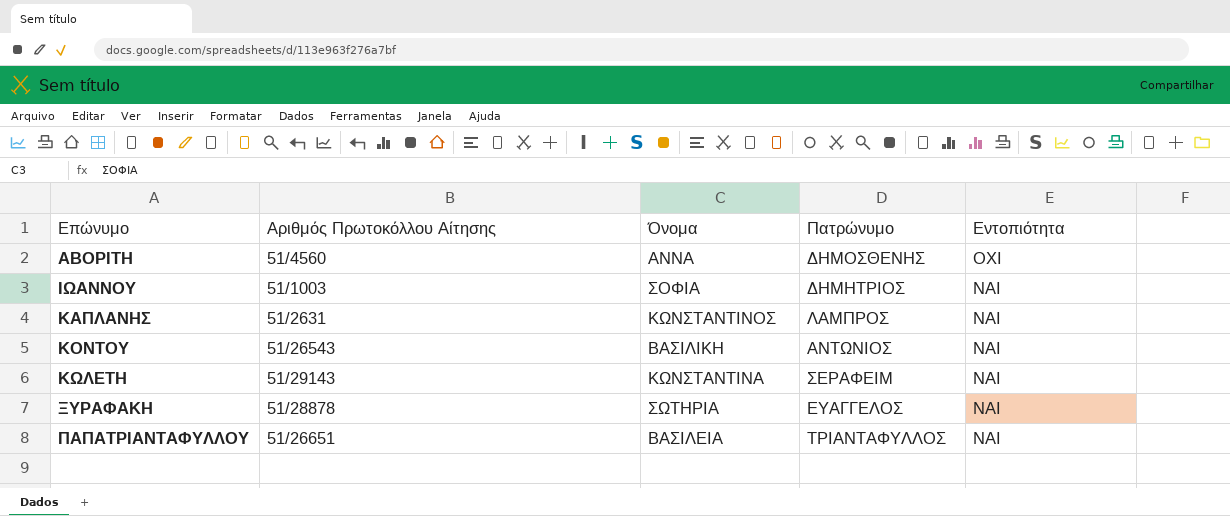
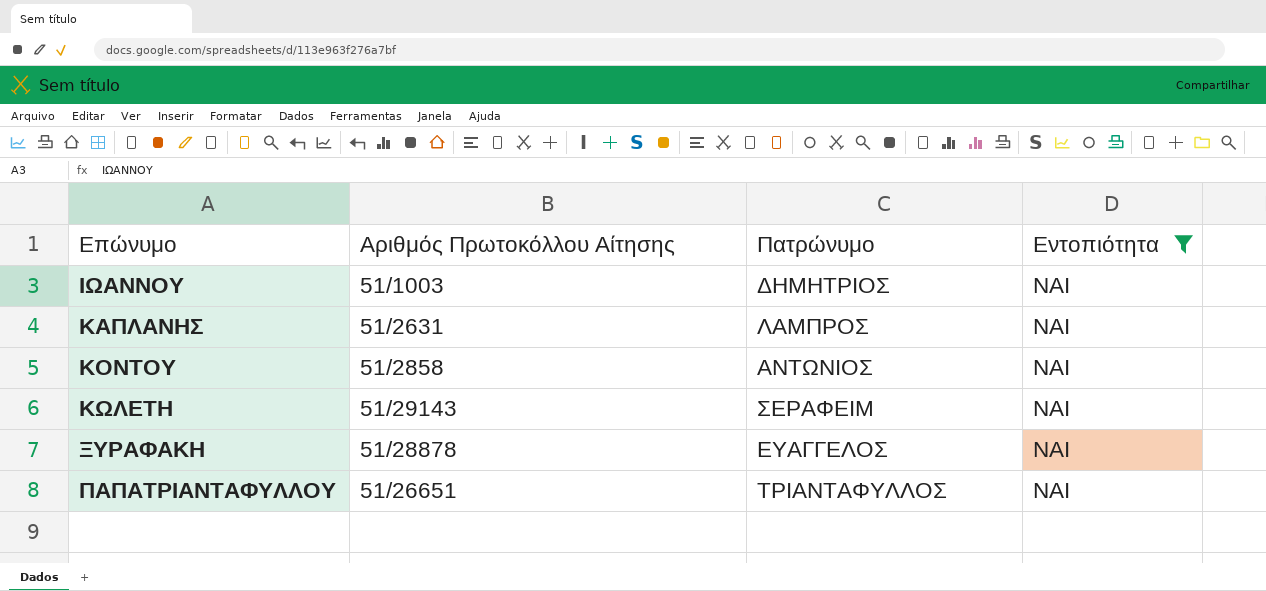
filter: none -> Εντοπιότητα = ΝΑΙ
column Όνομα | position: 3 -> none
ΚΟΝΤΟΥ | Αριθμός Πρωτοκόλλου Αίτησης: 51/26543 -> 51/2858

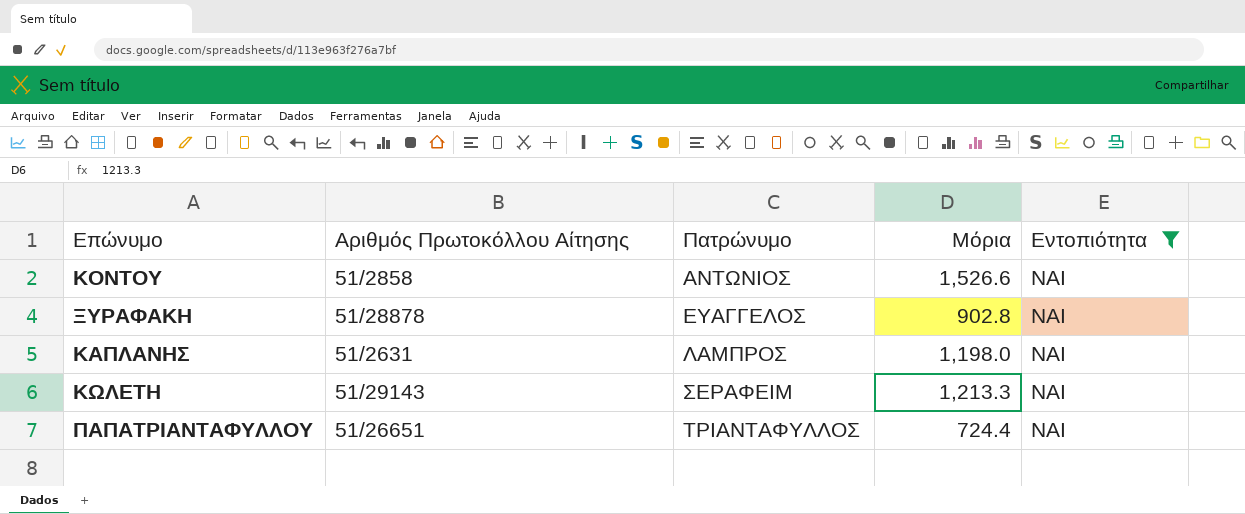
row order: Επώνυμο ascending -> Πατρώνυμο ascending
column Μόρια | position: none -> 4
row ΙΩΑΝΝΟΥ: 51/1003 | ΔΗΜΗΤΡΙΟΣ | ΝΑΙ -> none

